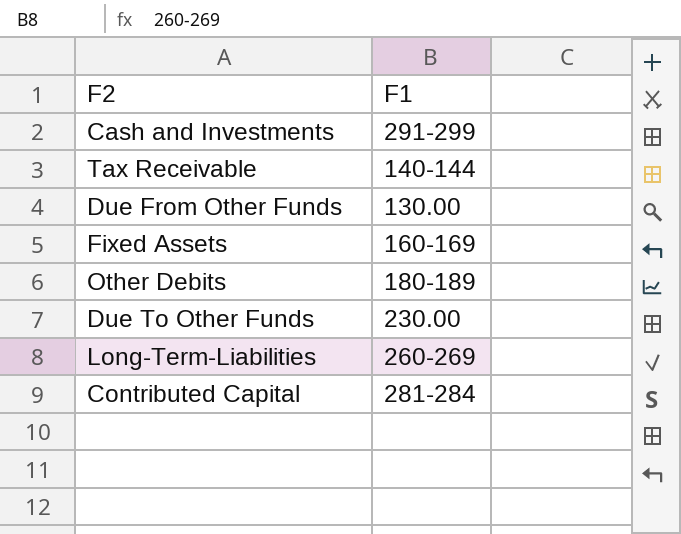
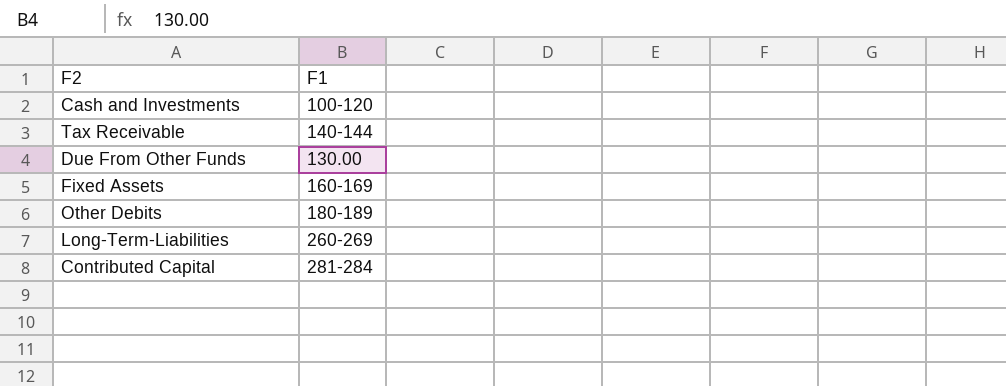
row Due To Other Funds: 230.00 -> none
Cash and Investments | F1: 291-299 -> 100-120

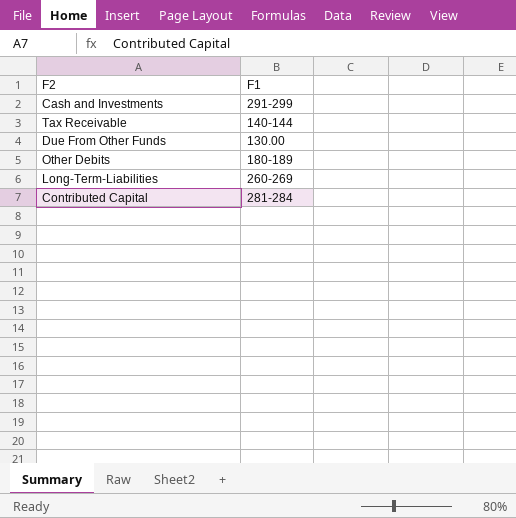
row Fixed Assets: 160-169 -> none
Cash and Investments | F1: 100-120 -> 291-299

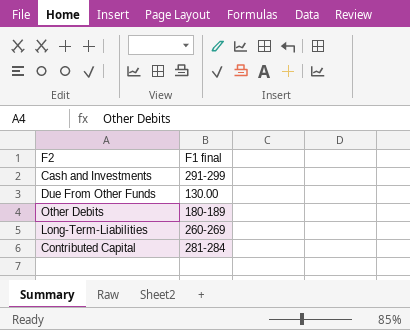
column name: F1 -> F1 final
row Tax Receivable: 140-144 -> none

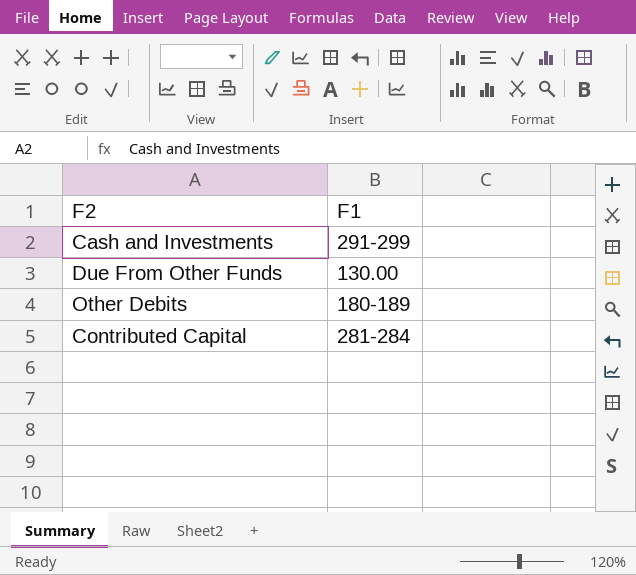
column name: F1 final -> F1
row Long-Term-Liabilities: 260-269 -> none

